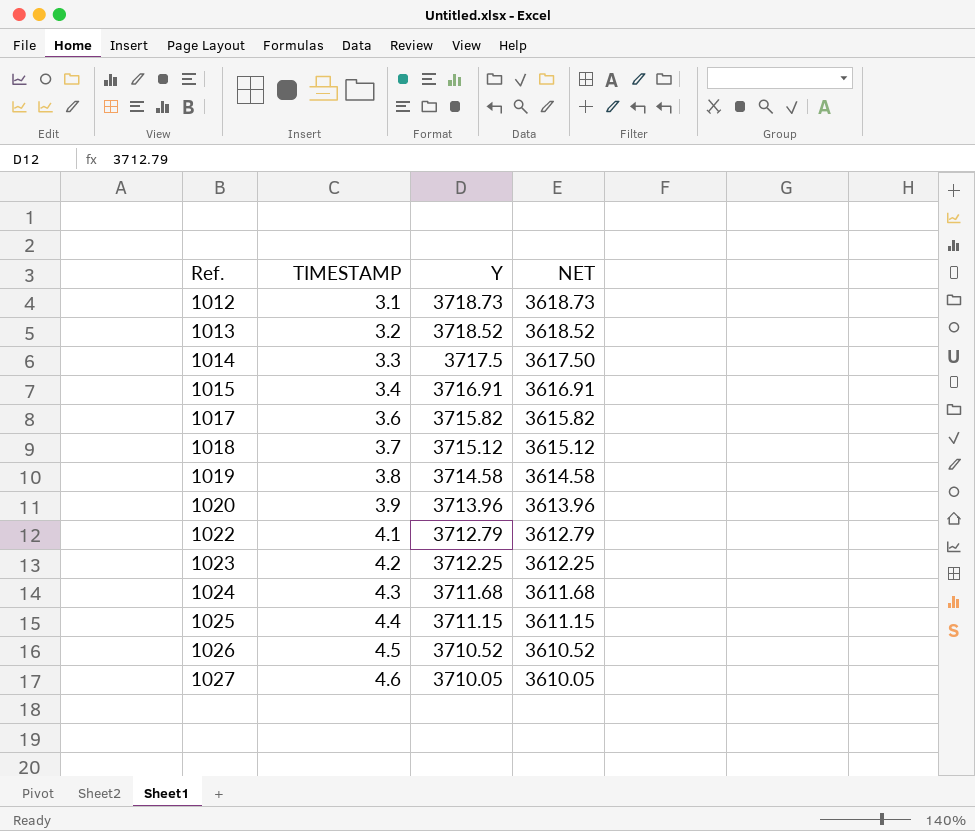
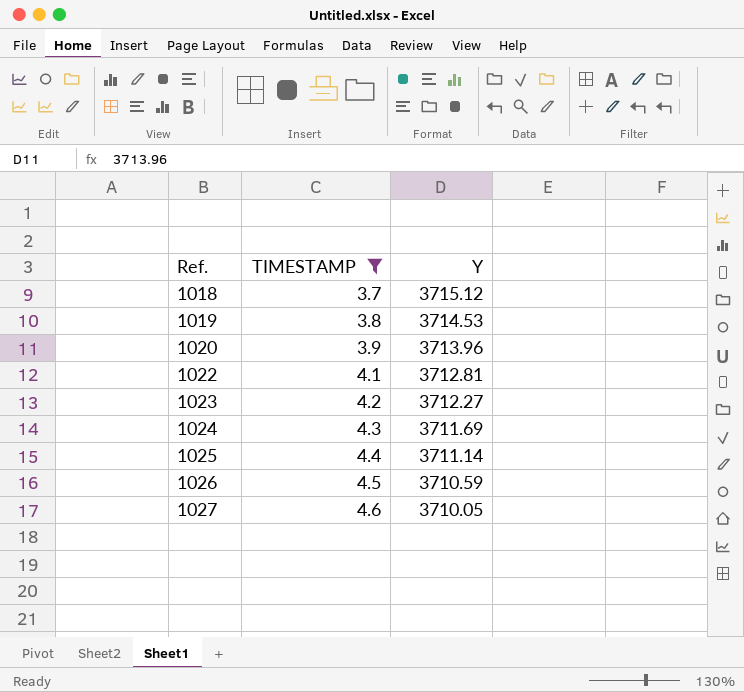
filter: none -> TIMESTAMP >= 3.7
column NET | formula: [Y] - 100 -> none
1019 | Y: 3714.58 -> 3714.53
1022 | Y: 3712.79 -> 3712.81
1023 | Y: 3712.25 -> 3712.27
1024 | Y: 3711.68 -> 3711.69
1025 | Y: 3711.15 -> 3711.14
1026 | Y: 3710.52 -> 3710.59

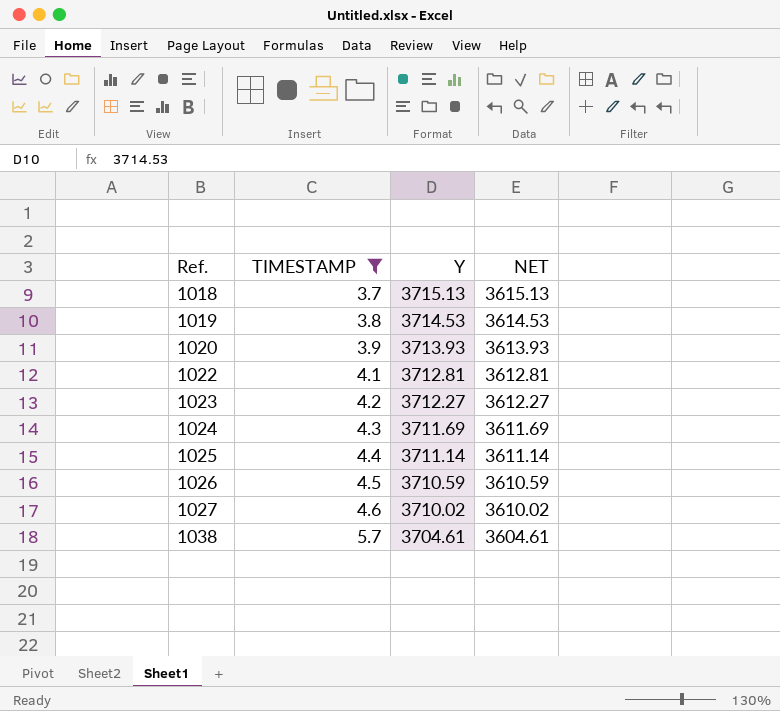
column NET | formula: none -> [Y] - 100
1018 | Y: 3715.12 -> 3715.13
1020 | Y: 3713.96 -> 3713.93
1027 | Y: 3710.05 -> 3710.02
row 1038: none -> 5.7 | 3704.61 | 3604.61

